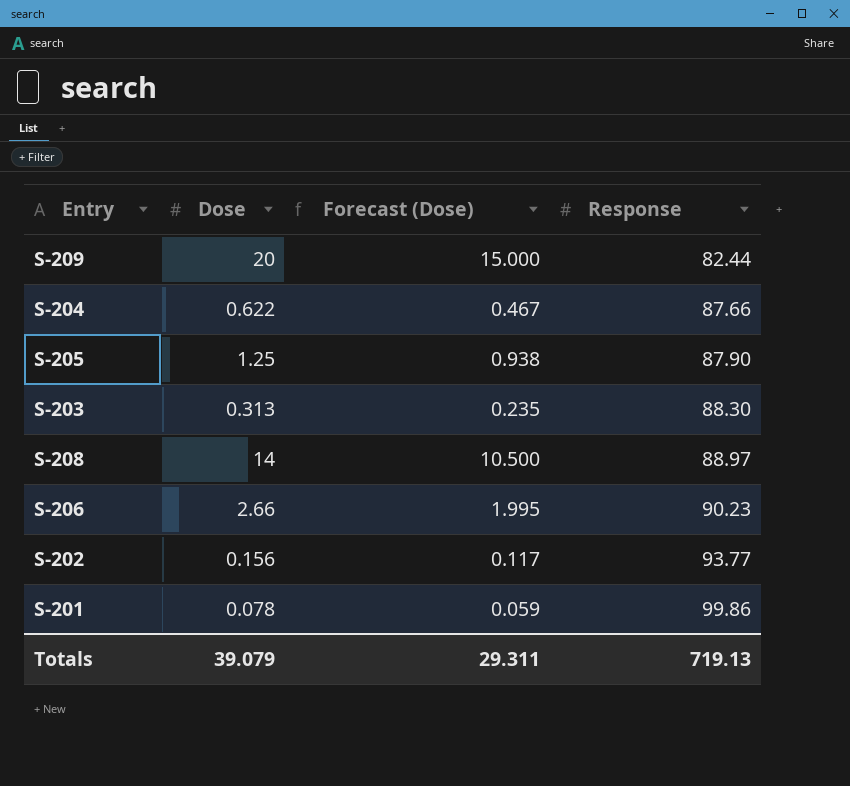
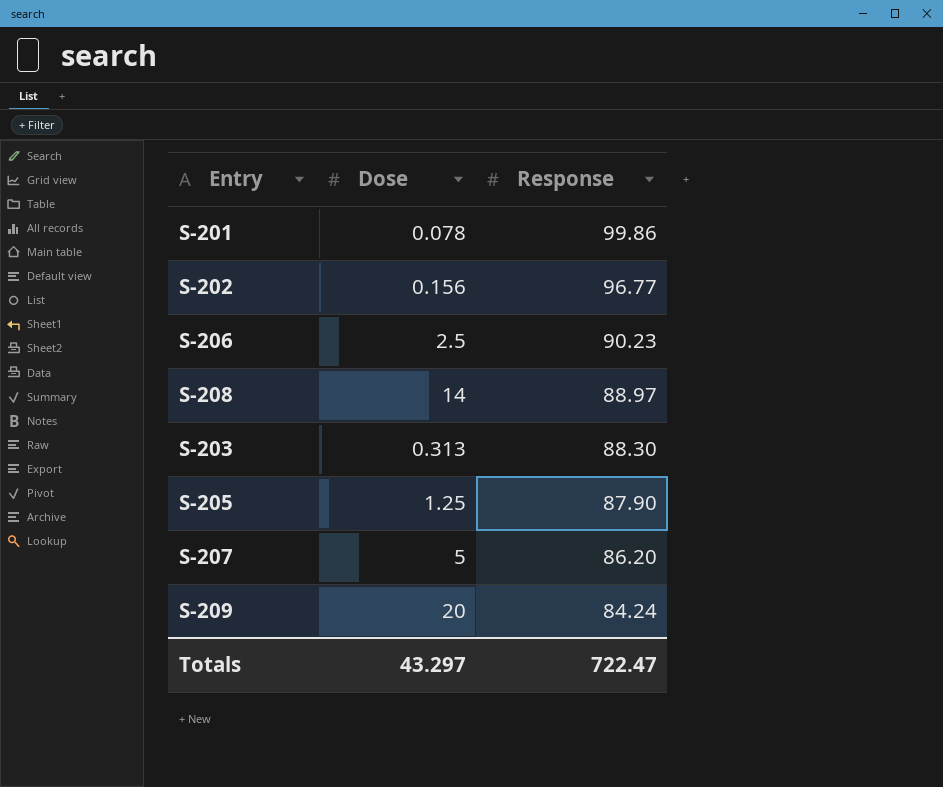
row order: Response ascending -> Response descending
column Forecast (Dose) | formula: [Dose] * 0.75 -> none
row S-204: 0.622 | 0.467 | 87.66 -> none
S-202 | Response: 93.77 -> 96.77
S-206 | Dose: 2.66 -> 2.5
row S-207: none -> 5 | 86.20
S-209 | Response: 82.44 -> 84.24
Totals | Dose: 39.079 -> 43.297
Totals | Response: 719.13 -> 722.47

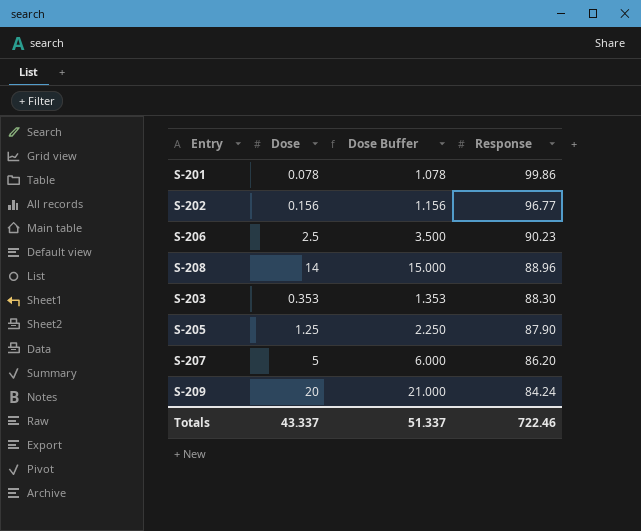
column Dose Buffer | formula: none -> [Dose] + 1
S-208 | Response: 88.97 -> 88.96
S-203 | Dose: 0.313 -> 0.353
Totals | Dose: 43.297 -> 43.337
Totals | Response: 722.47 -> 722.46

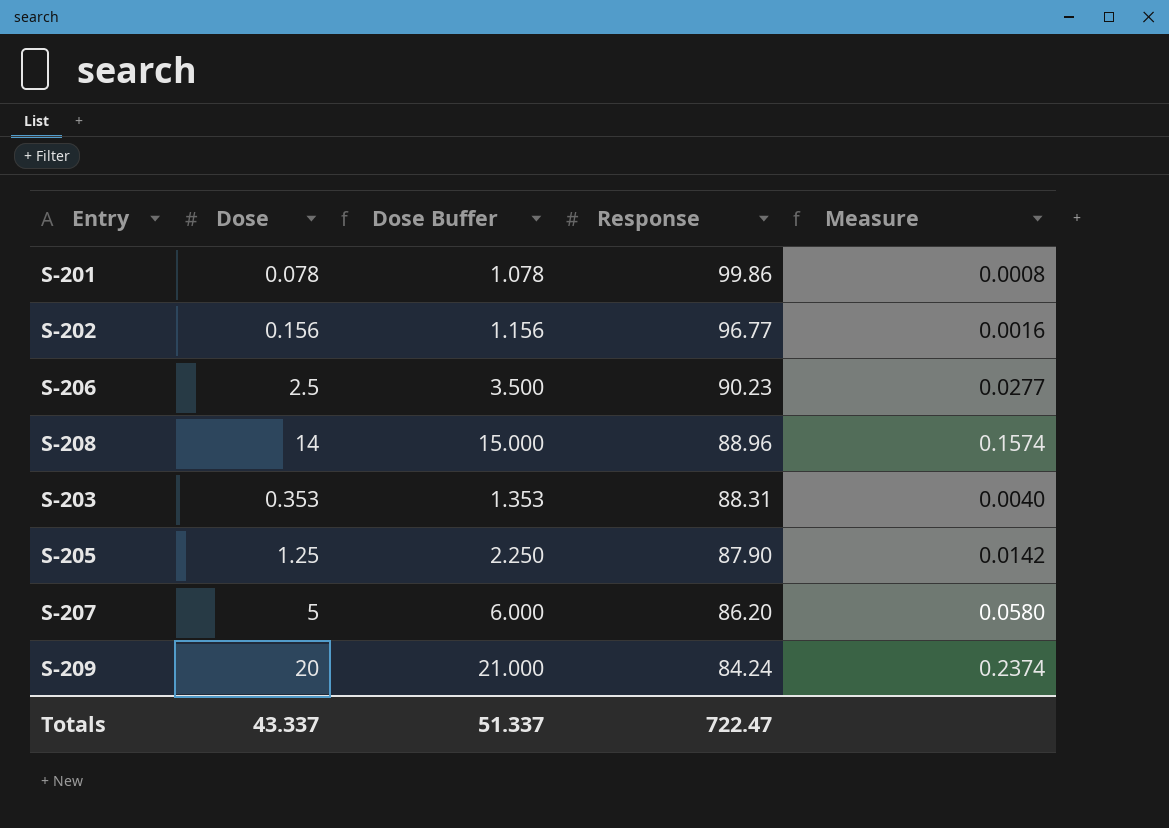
column Measure | formula: none -> [Dose] / [Response]
S-203 | Response: 88.30 -> 88.31
Totals | Response: 722.46 -> 722.47

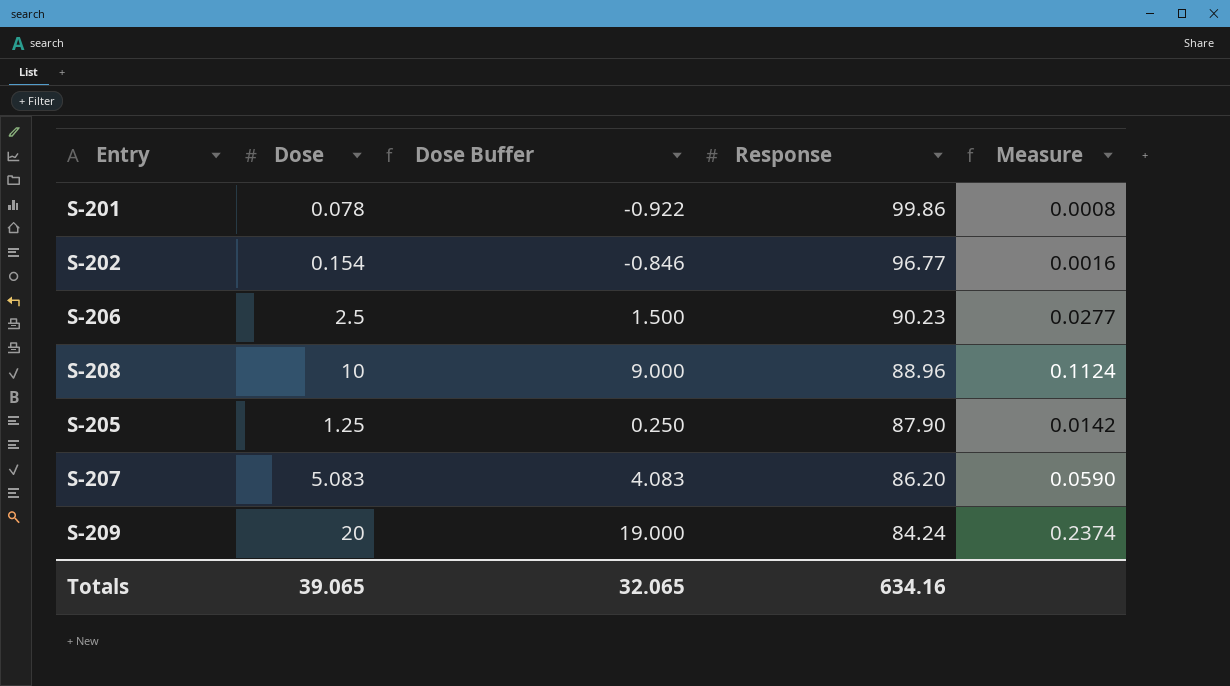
column Dose Buffer | formula: [Dose] + 1 -> [Dose] - 1
row S-203: 0.353 | 1.353 | 88.31 | 0.0040 -> none
S-202 | Dose: 0.156 -> 0.154
S-208 | Dose: 14 -> 10
S-208 | Measure: 0.1574 -> 0.1124
S-207 | Dose: 5 -> 5.083
S-207 | Measure: 0.0580 -> 0.0590
Totals | Dose: 43.337 -> 39.065
Totals | Dose Buffer: 51.337 -> 32.065
Totals | Response: 722.47 -> 634.16

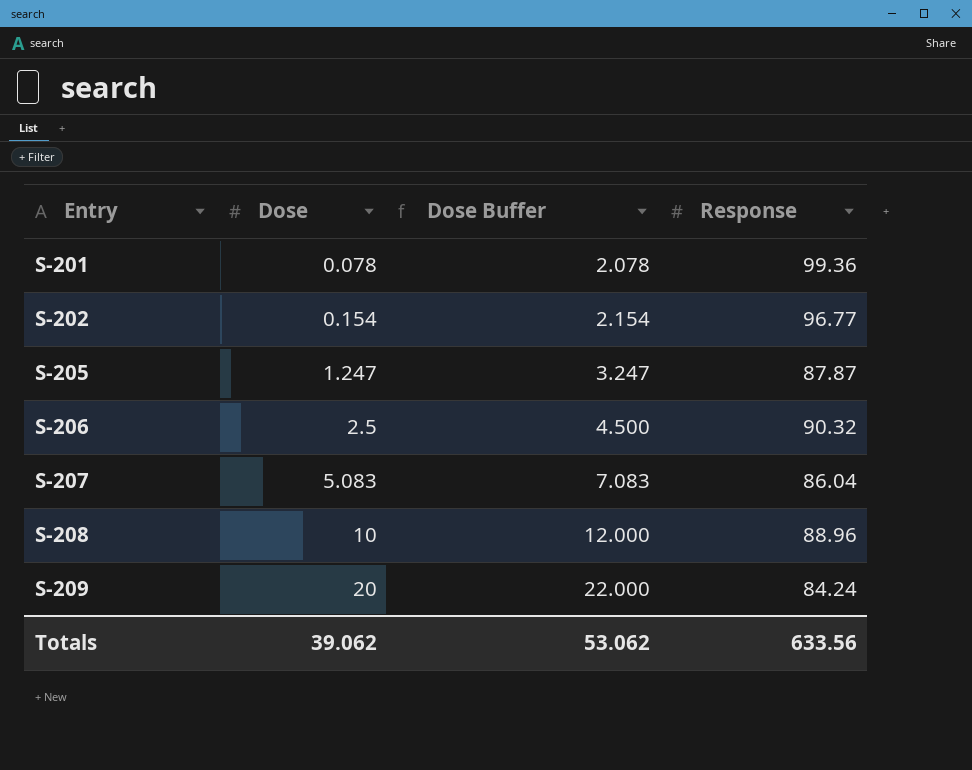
row order: Response descending -> Entry ascending
column Measure | formula: [Dose] / [Response] -> none
column Dose Buffer | formula: [Dose] - 1 -> [Dose] + 2
S-201 | Response: 99.86 -> 99.36
S-205 | Dose: 1.25 -> 1.247
S-205 | Response: 87.90 -> 87.87
S-206 | Response: 90.23 -> 90.32
S-207 | Response: 86.20 -> 86.04
Totals | Dose: 39.065 -> 39.062
Totals | Dose Buffer: 32.065 -> 53.062
Totals | Response: 634.16 -> 633.56

